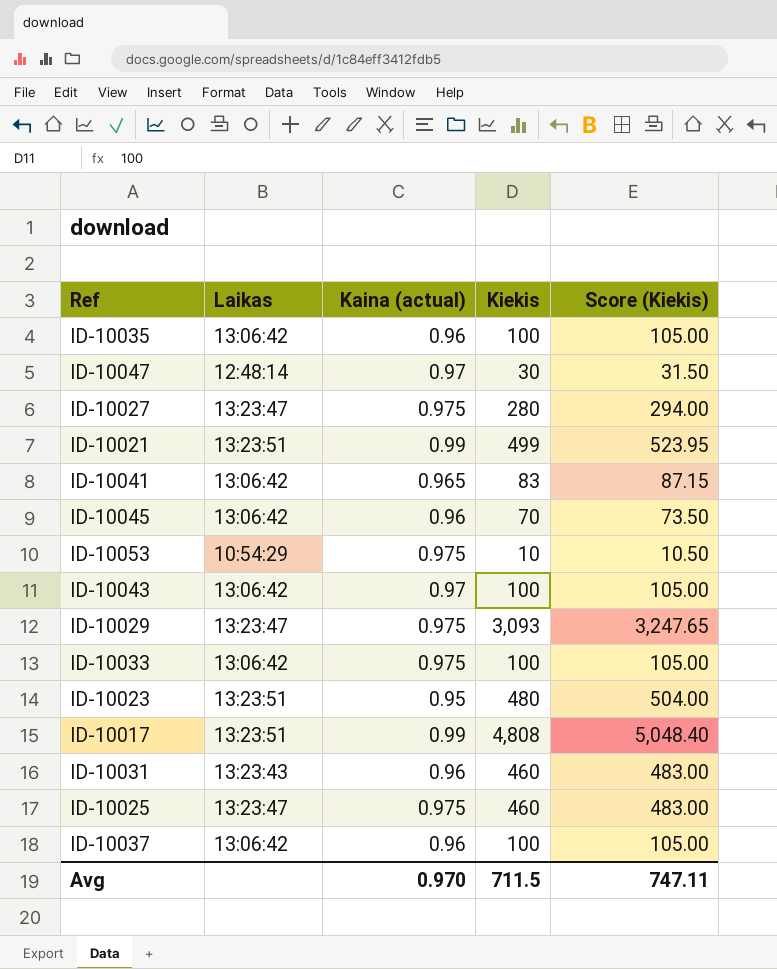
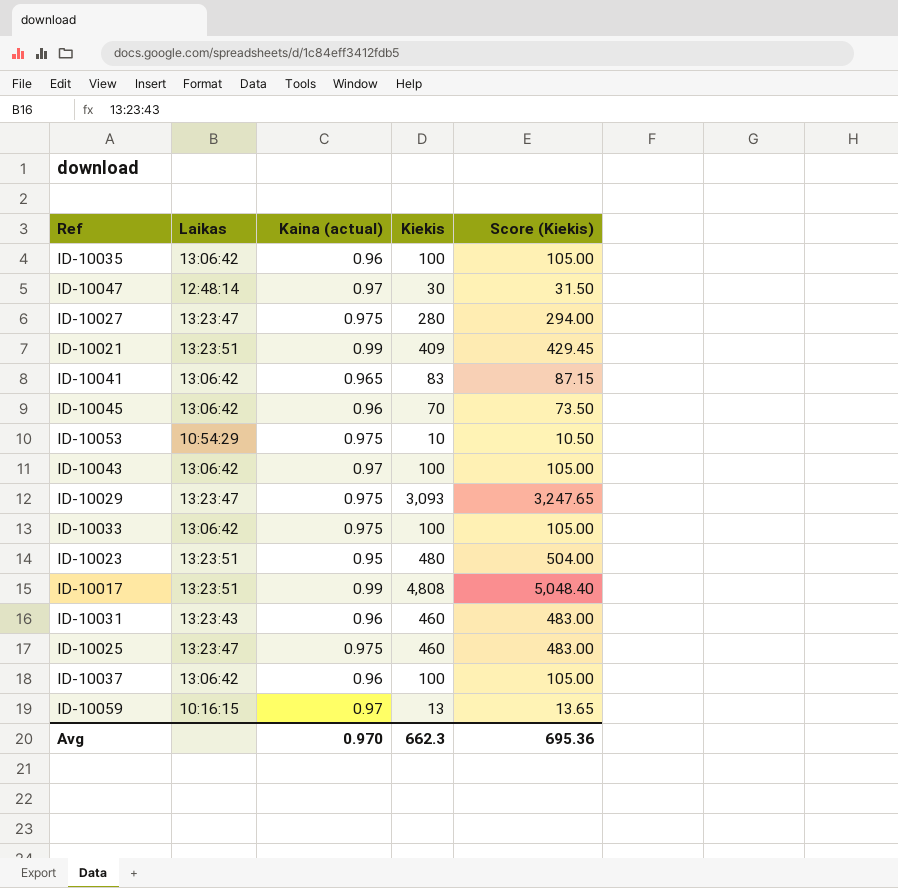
ID-10021 | Kiekis: 499 -> 409
ID-10021 | Score (Kiekis): 523.95 -> 429.45
row ID-10059: none -> 10:16:15 | 0.97 | 13 | 13.65
Avg | Kiekis: 711.5 -> 662.3
Avg | Score (Kiekis): 747.11 -> 695.36

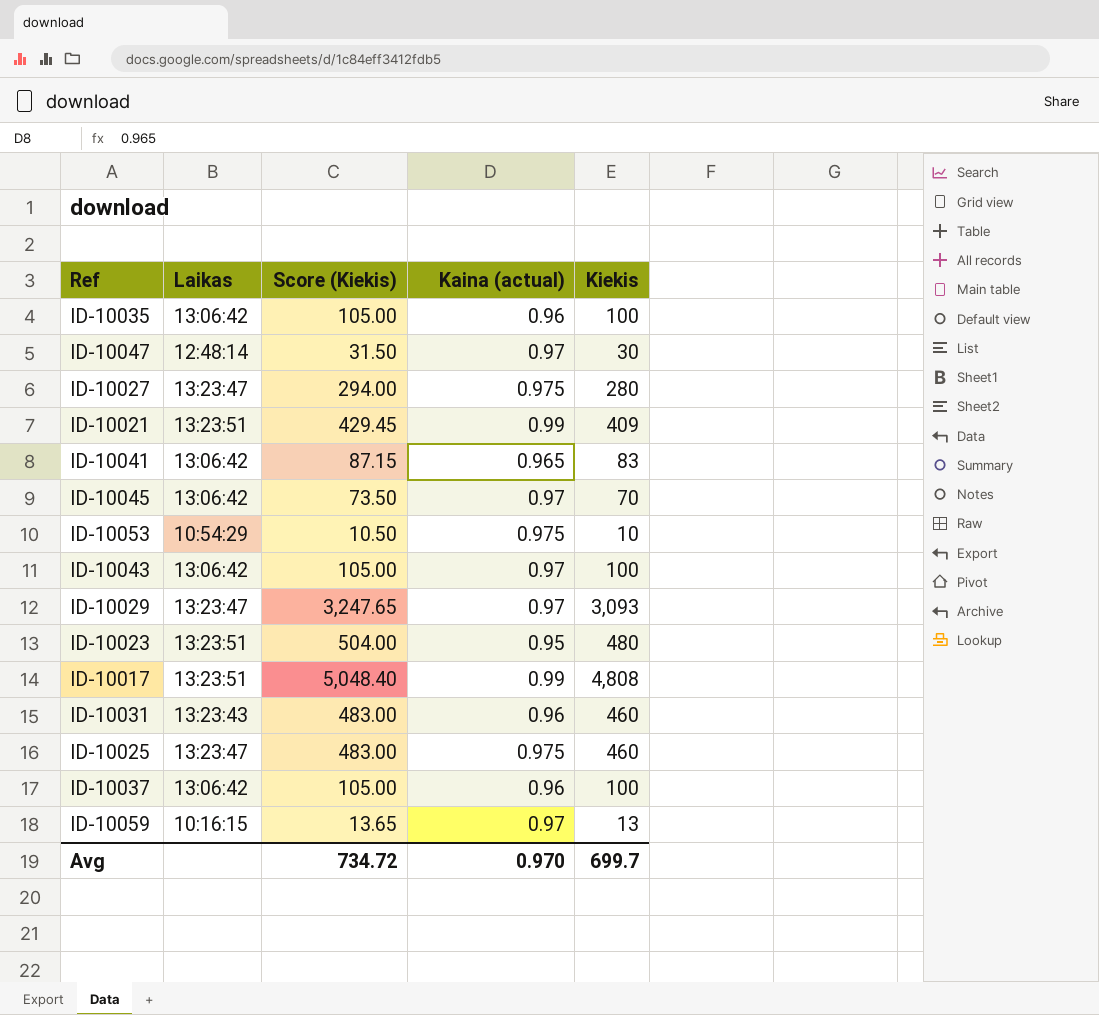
column Score (Kiekis) | position: 5 -> 3
row ID-10033: 13:06:42 | 0.975 | 100 | 105.00 -> none
ID-10045 | Kaina (actual): 0.96 -> 0.97
ID-10029 | Kaina (actual): 0.975 -> 0.97
Avg | Score (Kiekis): 695.36 -> 734.72
Avg | Kiekis: 662.3 -> 699.7

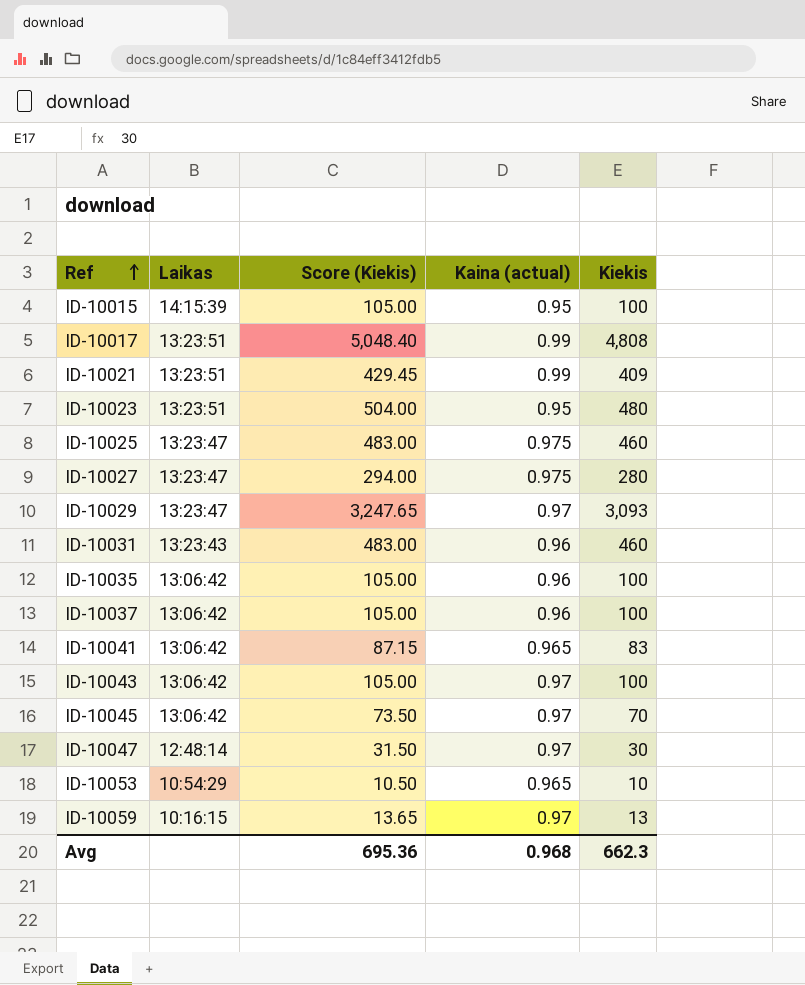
row order: none -> Ref ascending
row ID-10015: none -> 14:15:39 | 105.00 | 0.95 | 100
ID-10053 | Kaina (actual): 0.975 -> 0.965
Avg | Score (Kiekis): 734.72 -> 695.36
Avg | Kaina (actual): 0.970 -> 0.968
Avg | Kiekis: 699.7 -> 662.3

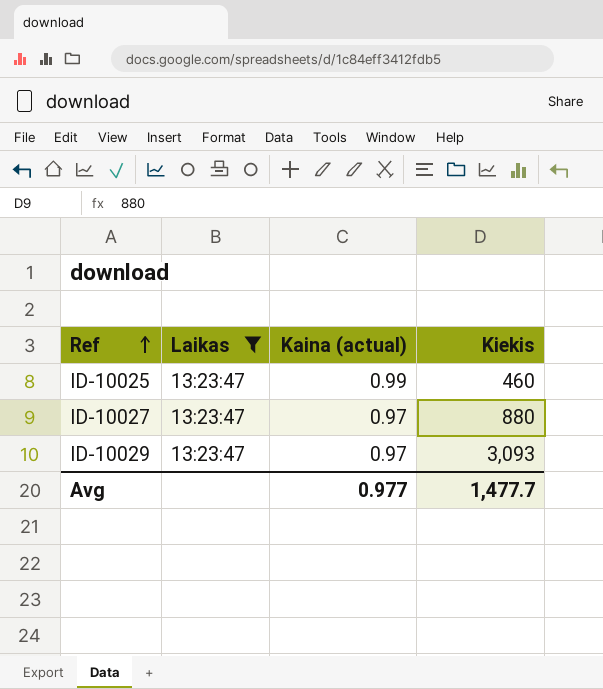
filter: none -> Laikas = 13:23:47
column Score (Kiekis) | formula: [Kiekis] * 1.05 -> none
ID-10025 | Kaina (actual): 0.975 -> 0.99
ID-10027 | Kaina (actual): 0.975 -> 0.97
ID-10027 | Kiekis: 280 -> 880
Avg | Kaina (actual): 0.968 -> 0.977
Avg | Kiekis: 662.3 -> 1,477.7

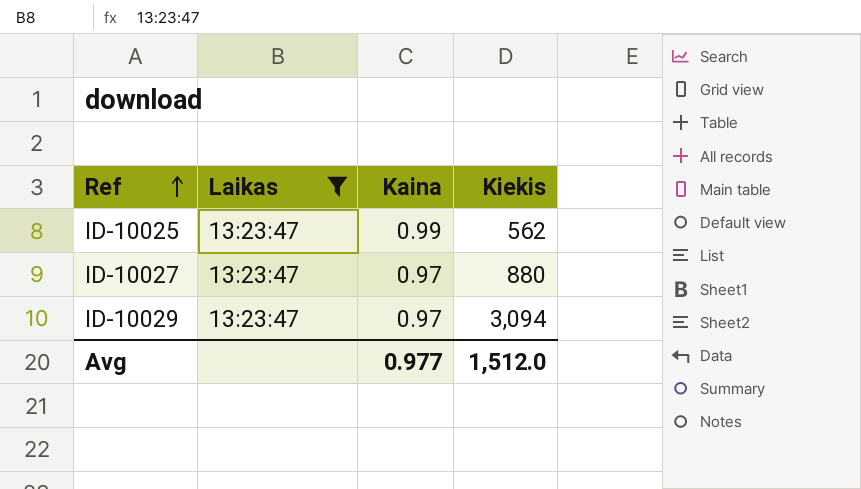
column name: Kaina (actual) -> Kaina
ID-10025 | Kiekis: 460 -> 562
ID-10029 | Kiekis: 3,093 -> 3,094
Avg | Kiekis: 1,477.7 -> 1,512.0

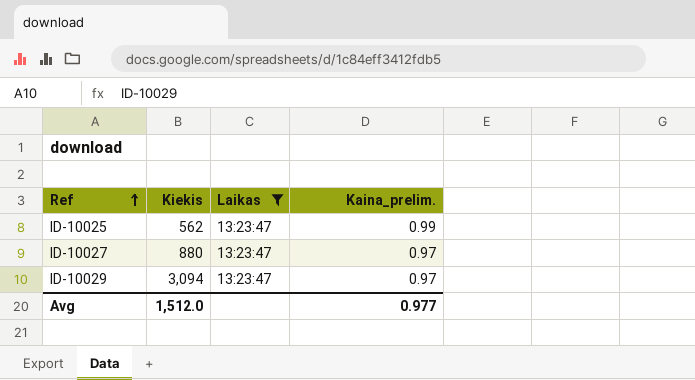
column Kiekis | position: 4 -> 2
column name: Kaina -> Kaina_prelim.

